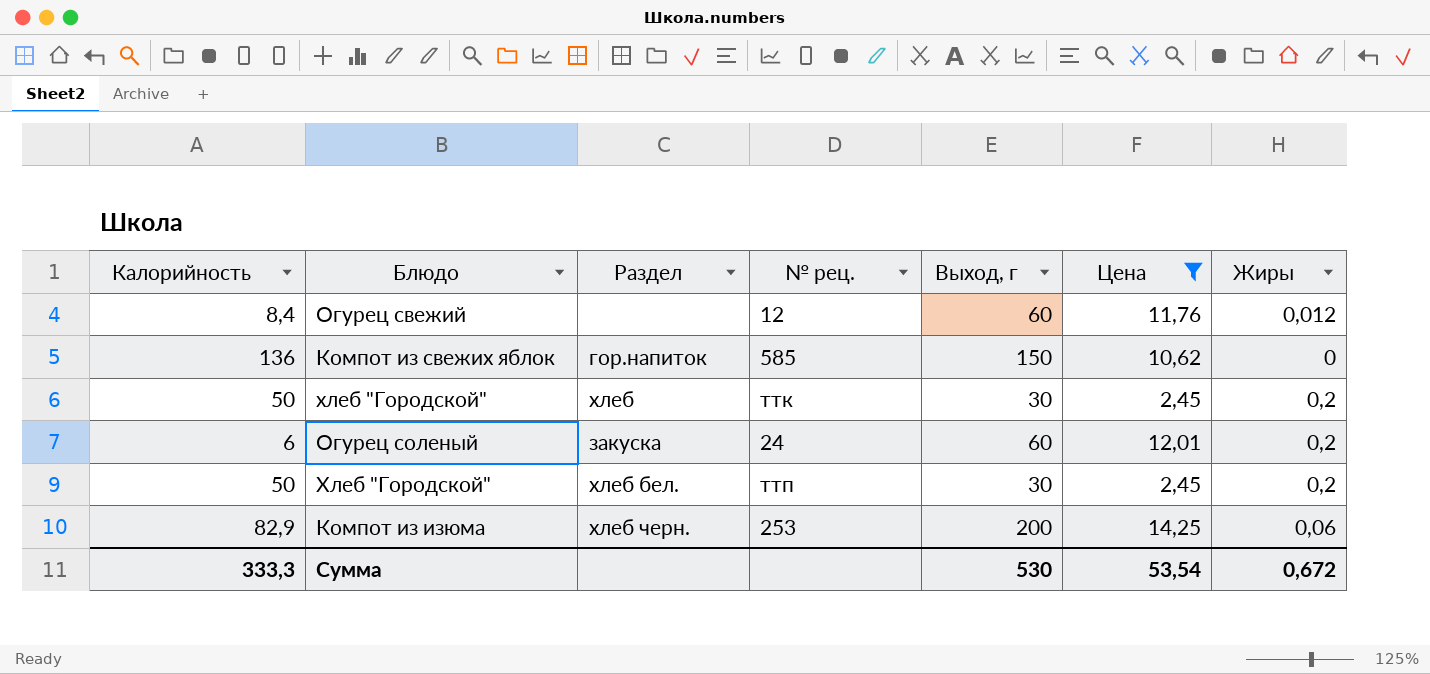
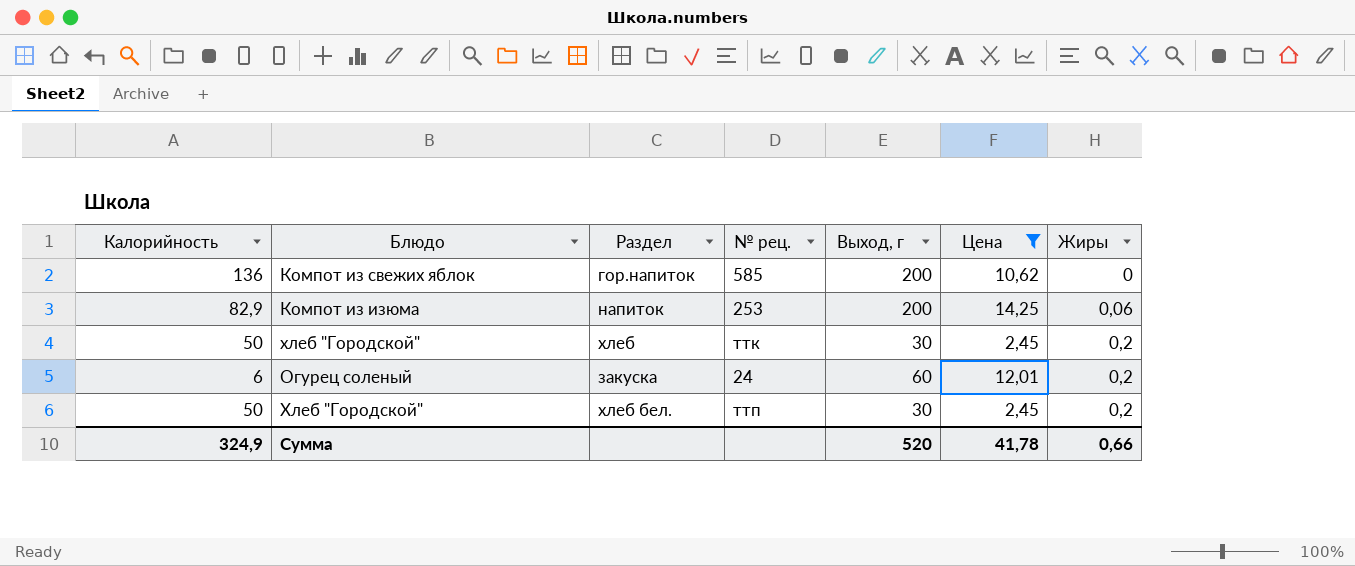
row order: none -> Жиры ascending
row Огурец свежий: 8,4 | none | 12 | 60 | 11,76 | 0,012 -> none
Компот из свежих яблок | Выход, г: 150 -> 200
Компот из изюма | Раздел: хлеб черн. -> напиток
Сумма | Калорийность: 333,3 -> 324,9
Сумма | Выход, г: 530 -> 520
Сумма | Цена: 53,54 -> 41,78
Сумма | Жиры: 0,672 -> 0,66

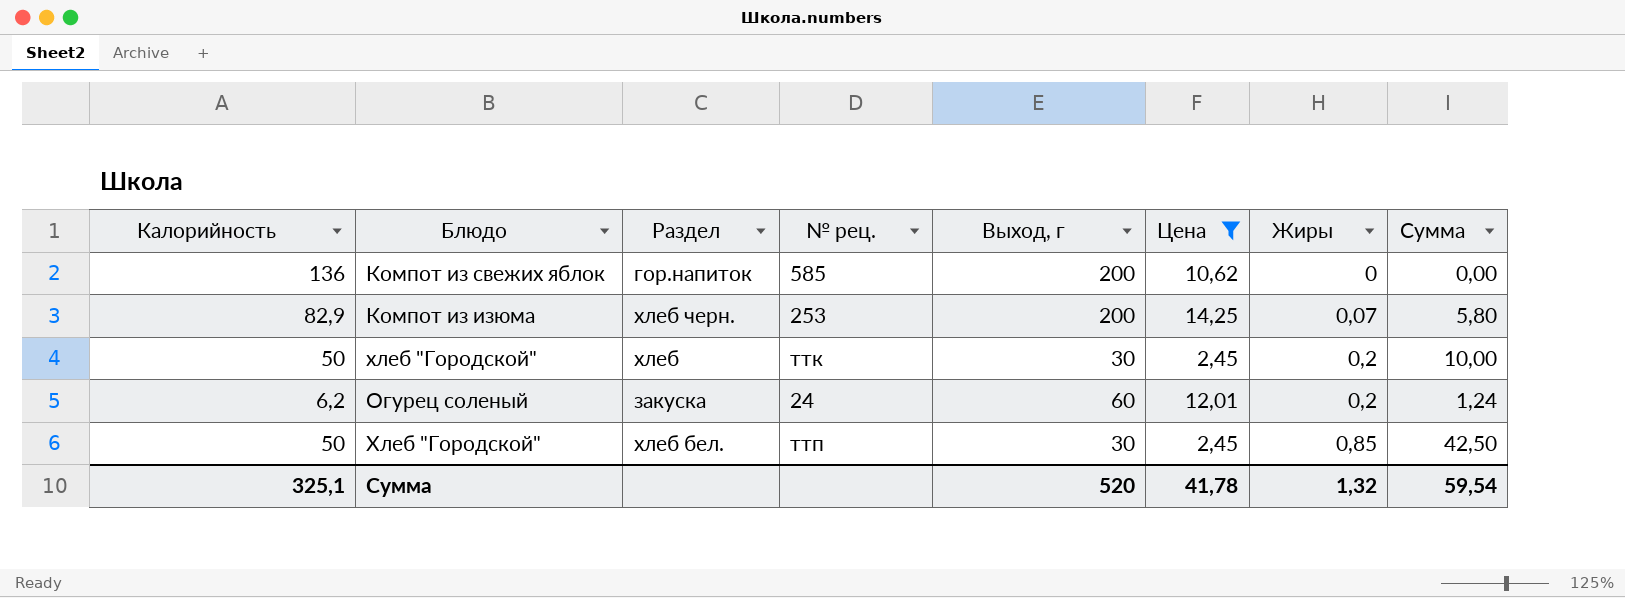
column Сумма | formula: none -> [Калорийность] * [Жиры]
Компот из изюма | Раздел: напиток -> хлеб черн.
Компот из изюма | Жиры: 0,06 -> 0,07
Огурец соленый | Калорийность: 6 -> 6,2
Хлеб "Городской" | Жиры: 0,2 -> 0,85
Сумма | Калорийность: 324,9 -> 325,1
Сумма | Жиры: 0,66 -> 1,32

